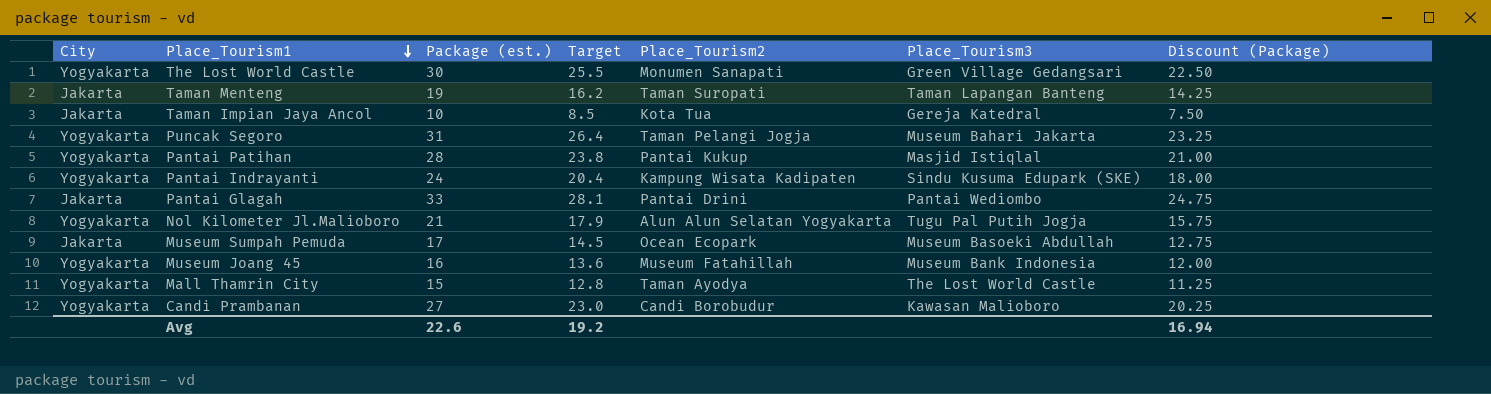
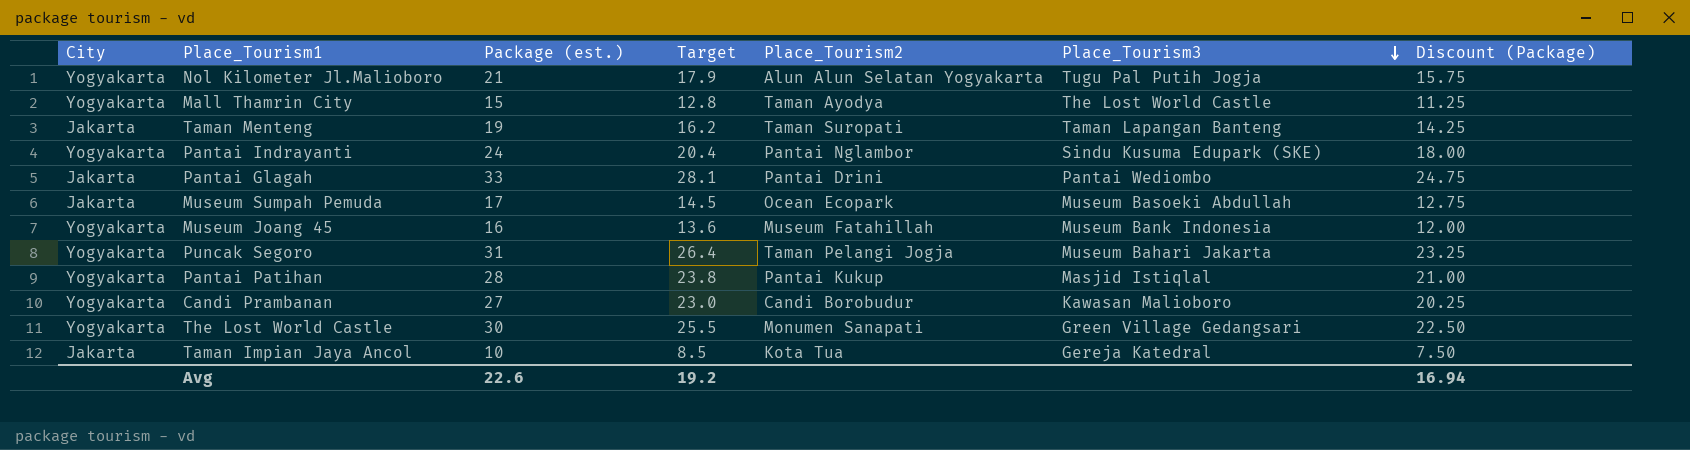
row order: Place_Tourism1 descending -> Place_Tourism3 descending
Pantai Indrayanti | Place_Tourism2: Kampung Wisata Kadipaten -> Pantai Nglambor

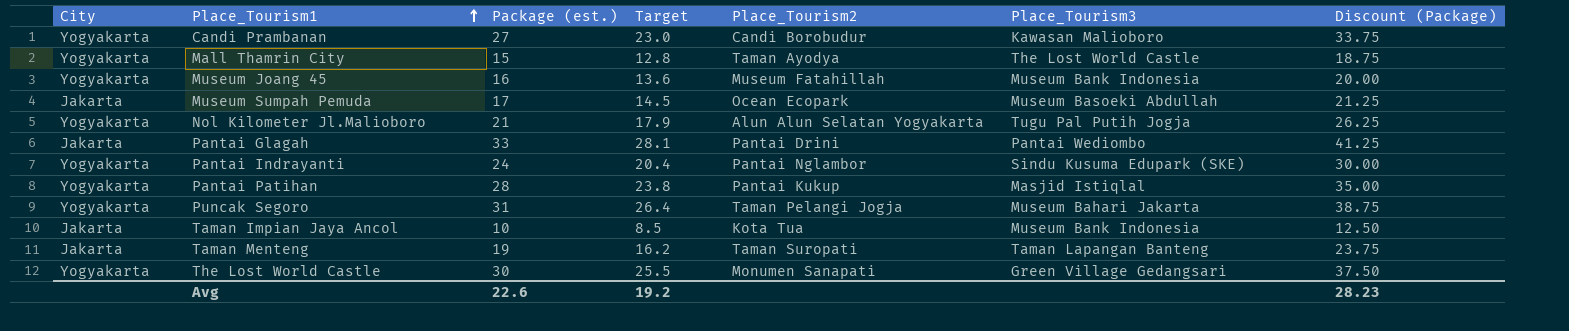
row order: Place_Tourism3 descending -> Place_Tourism1 ascending
column Discount (Package) | formula: [Package (est.)] * 0.75 -> [Package (est.)] * 1.25
Taman Impian Jaya Ancol | Place_Tourism3: Gereja Katedral -> Museum Bank Indonesia
Avg | Discount (Package): 16.94 -> 28.23

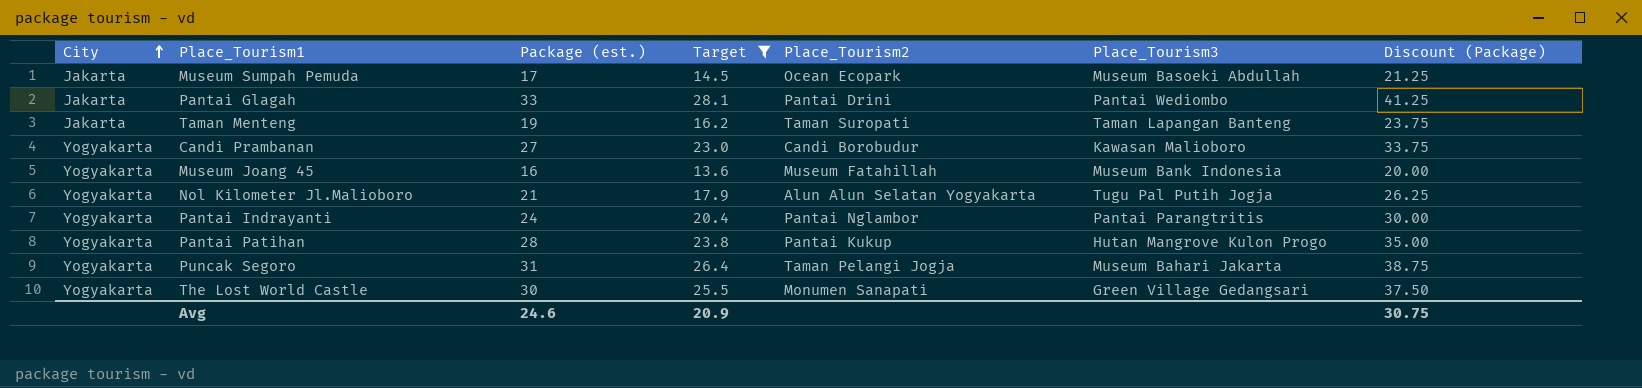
filter: none -> Target >= 13.6
row order: Place_Tourism1 ascending -> City ascending
Pantai Indrayanti | Place_Tourism3: Sindu Kusuma Edupark (SKE) -> Pantai Parangtritis
Pantai Patihan | Place_Tourism3: Masjid Istiqlal -> Hutan Mangrove Kulon Progo
Avg | Package (est.): 22.6 -> 24.6
Avg | Target: 19.2 -> 20.9
Avg | Discount (Package): 28.23 -> 30.75

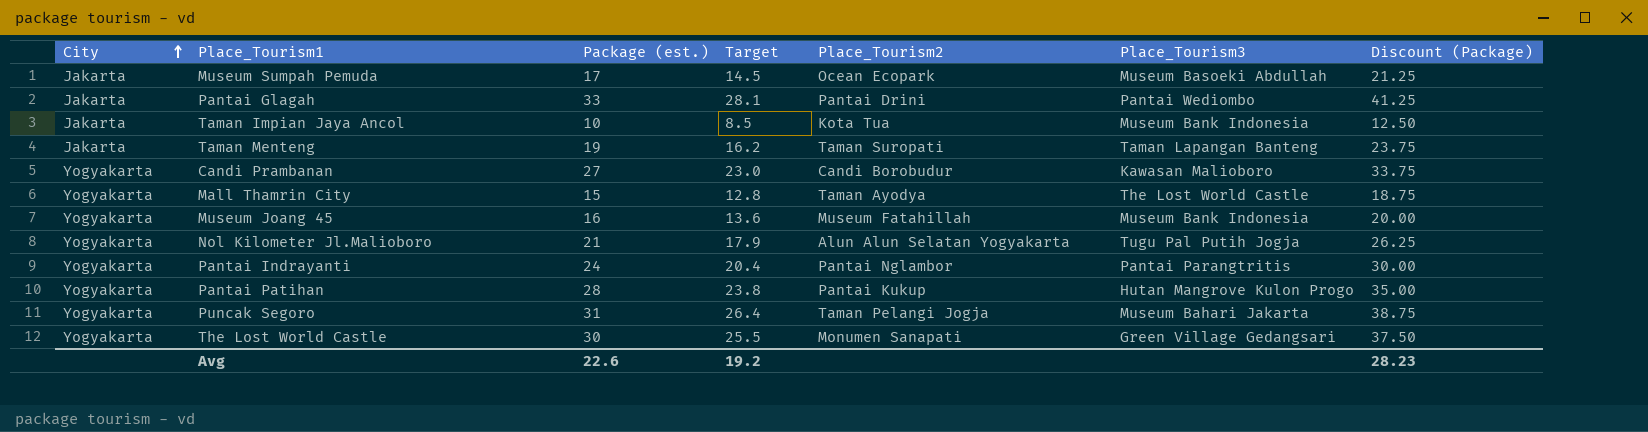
filter: Target >= 13.6 -> none
Avg | Package (est.): 24.6 -> 22.6
Avg | Target: 20.9 -> 19.2
Avg | Discount (Package): 30.75 -> 28.23

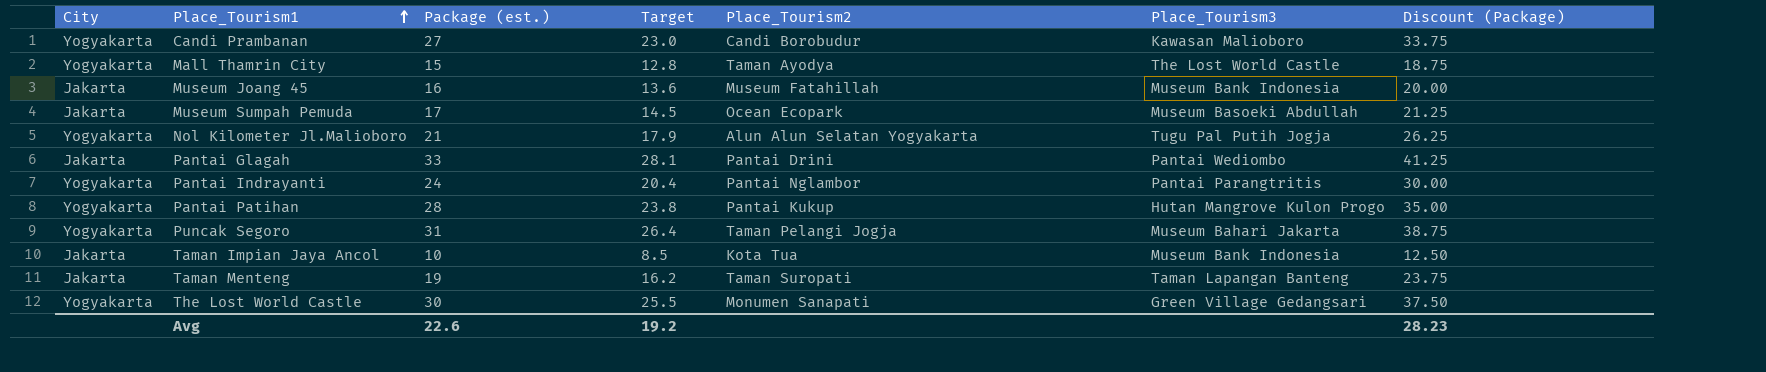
row order: City ascending -> Place_Tourism1 ascending
Museum Joang 45 | City: Yogyakarta -> Jakarta

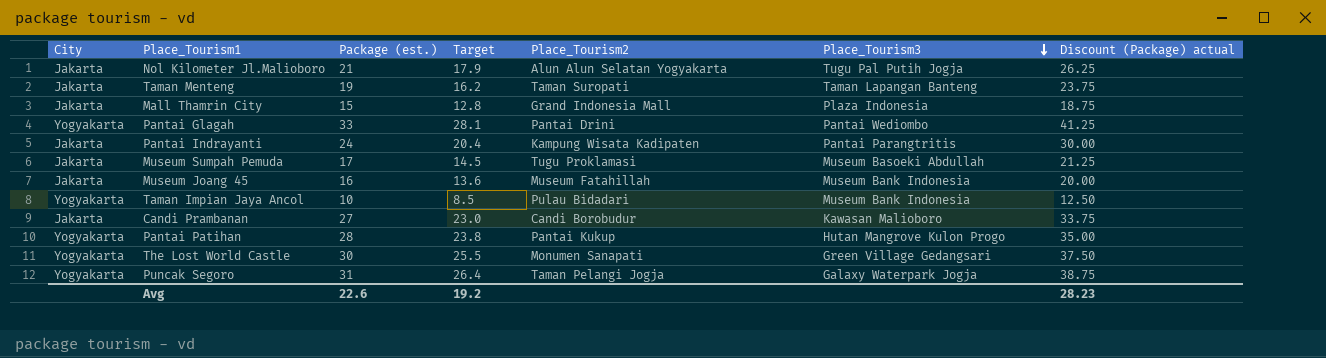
row order: Place_Tourism1 ascending -> Place_Tourism3 descending
column name: Discount (Package) -> Discount (Package) actual
Nol Kilometer Jl.Malioboro | City: Yogyakarta -> Jakarta
Mall Thamrin City | City: Yogyakarta -> Jakarta
Mall Thamrin City | Place_Tourism2: Taman Ayodya -> Grand Indonesia Mall
Mall Thamrin City | Place_Tourism3: The Lost World Castle -> Plaza Indonesia
Pantai Glagah | City: Jakarta -> Yogyakarta
Pantai Indrayanti | City: Yogyakarta -> Jakarta
Pantai Indrayanti | Place_Tourism2: Pantai Nglambor -> Kampung Wisata Kadipaten
Museum Sumpah Pemuda | Place_Tourism2: Ocean Ecopark -> Tugu Proklamasi
Taman Impian Jaya Ancol | City: Jakarta -> Yogyakarta
Taman Impian Jaya Ancol | Place_Tourism2: Kota Tua -> Pulau Bidadari
Candi Prambanan | City: Yogyakarta -> Jakarta
Puncak Segoro | Place_Tourism3: Museum Bahari Jakarta -> Galaxy Waterpark Jogja

